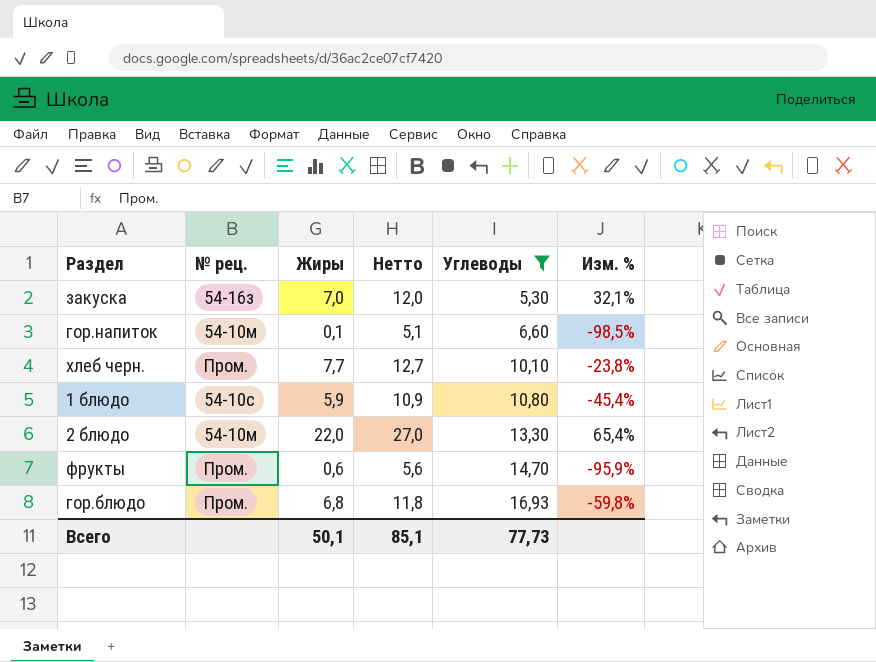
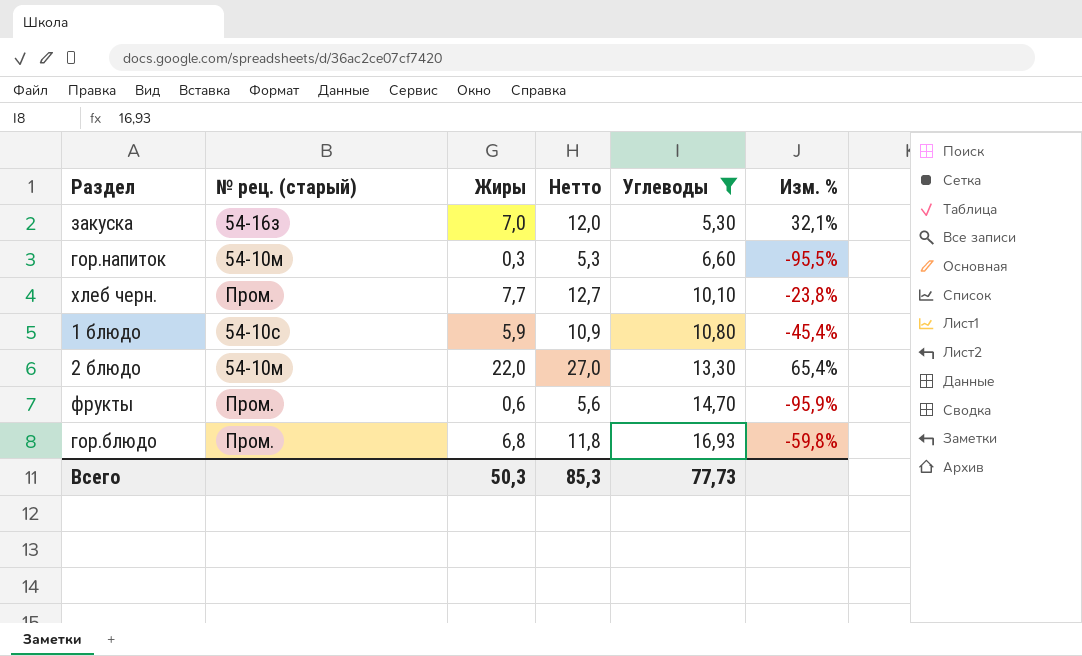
column name: № рец. -> № рец. (старый)
гор.напиток | Жиры: 0,1 -> 0,3
гор.напиток | Нетто: 5,1 -> 5,3
гор.напиток | Изм. %: -98,5% -> -95,5%
Всего | Жиры: 50,1 -> 50,3
Всего | Нетто: 85,1 -> 85,3

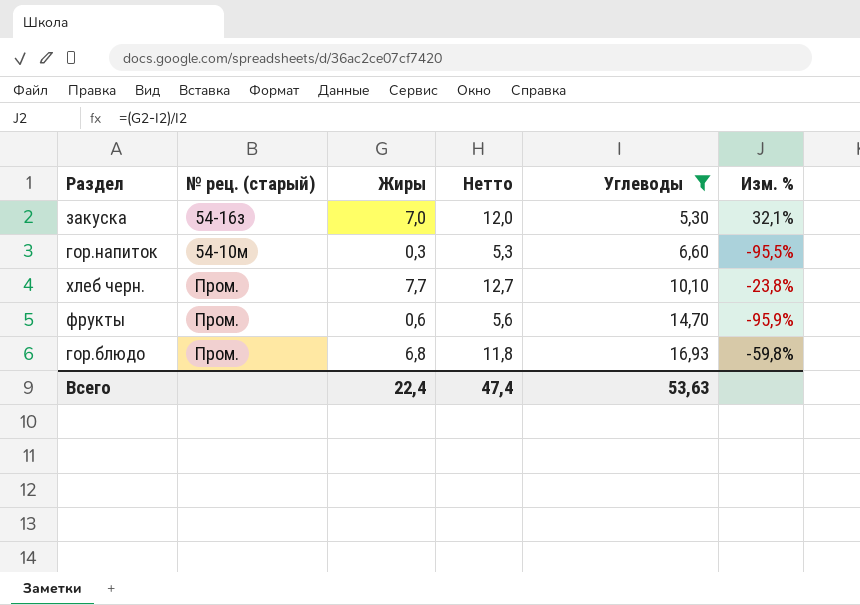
row 1 блюдо: 54-10с | 5,9 | 10,9 | 10,80 | -45,4% -> none
row 2 блюдо: 54-10м | 22,0 | 27,0 | 13,30 | 65,4% -> none
Всего | Жиры: 50,3 -> 22,4
Всего | Нетто: 85,3 -> 47,4
Всего | Углеводы: 77,73 -> 53,63

